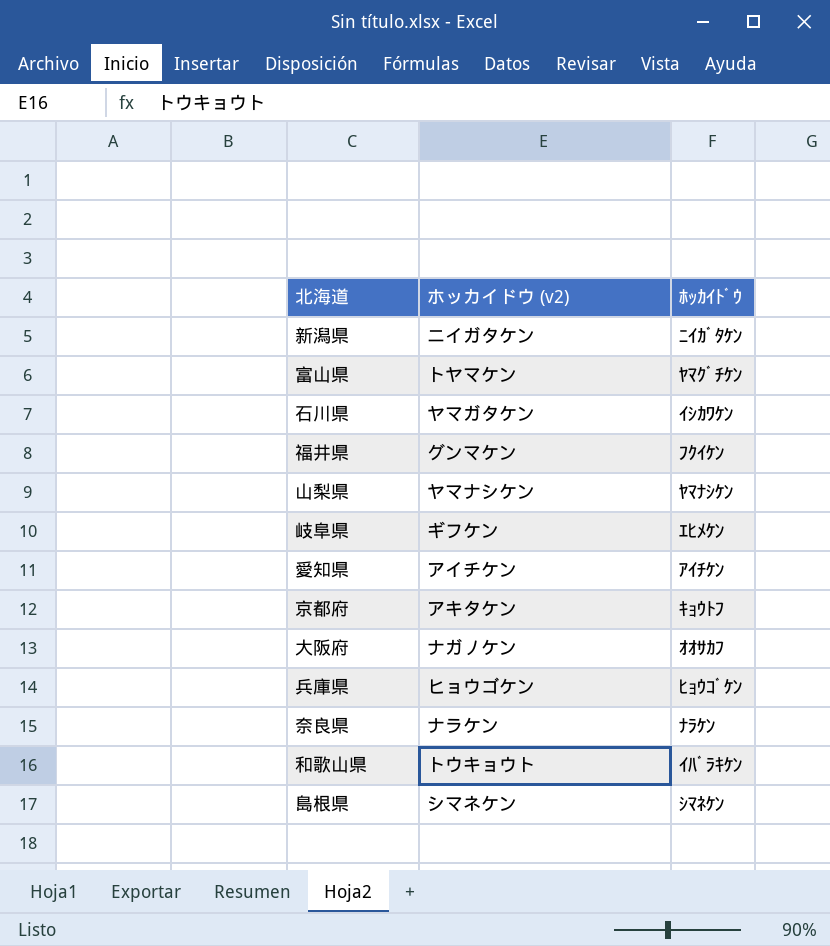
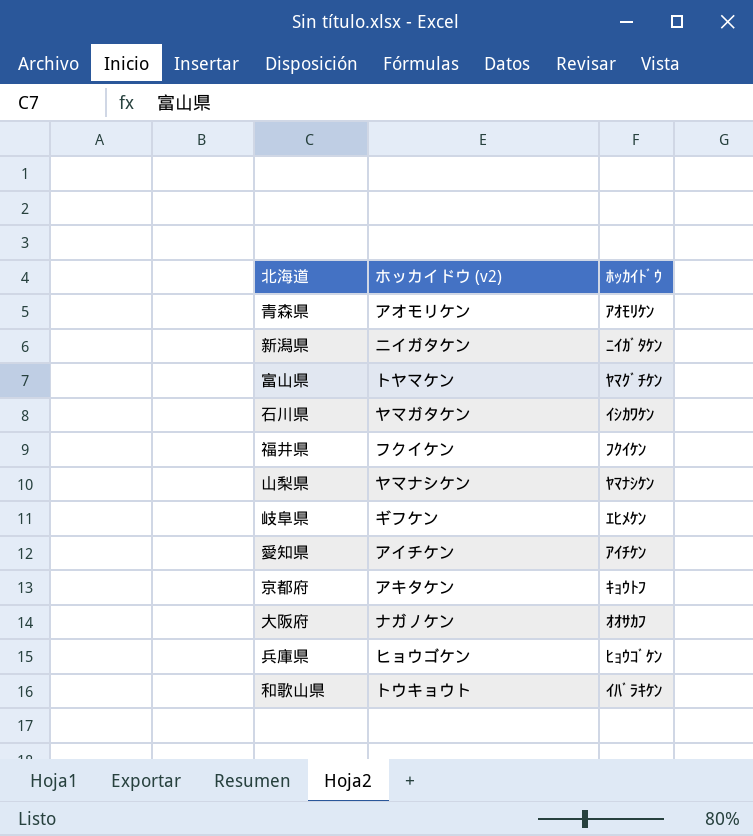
row 奈良県: ナラケン | ﾅﾗｹﾝ -> none
row 島根県: シマネケン | ｼﾏﾈｹﾝ -> none
row 青森県: none -> アオモリケン | ｱｵﾓﾘｹﾝ
福井県 | ホッカイドウ (v2): グンマケン -> フクイケン

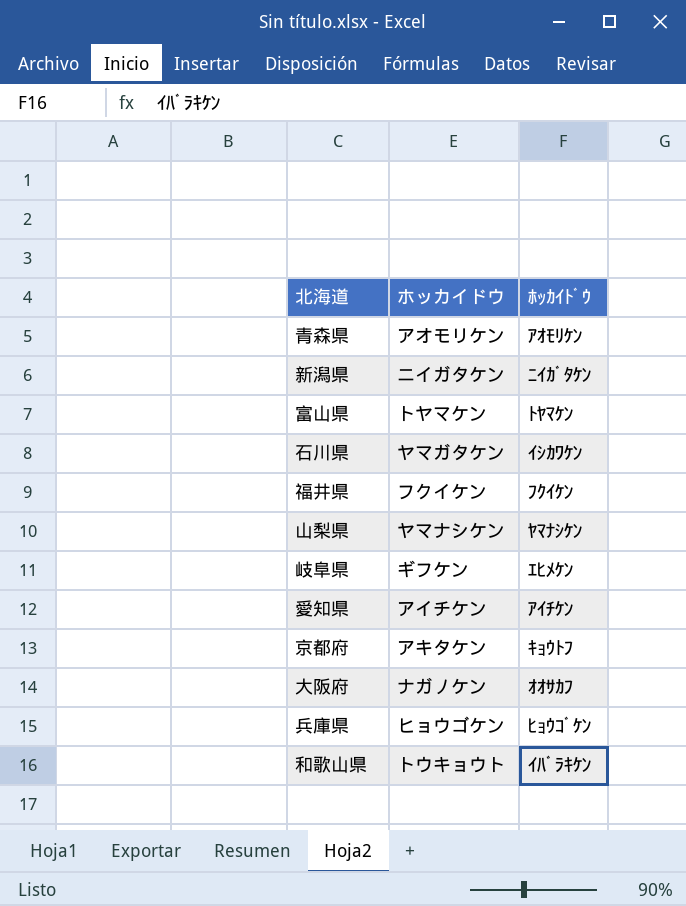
column name: ホッカイドウ (v2) -> ホッカイドウ
富山県 | ﾎｯｶｲﾄﾞｳ: ﾔﾏｸﾞﾁｹﾝ -> ﾄﾔﾏｹﾝ

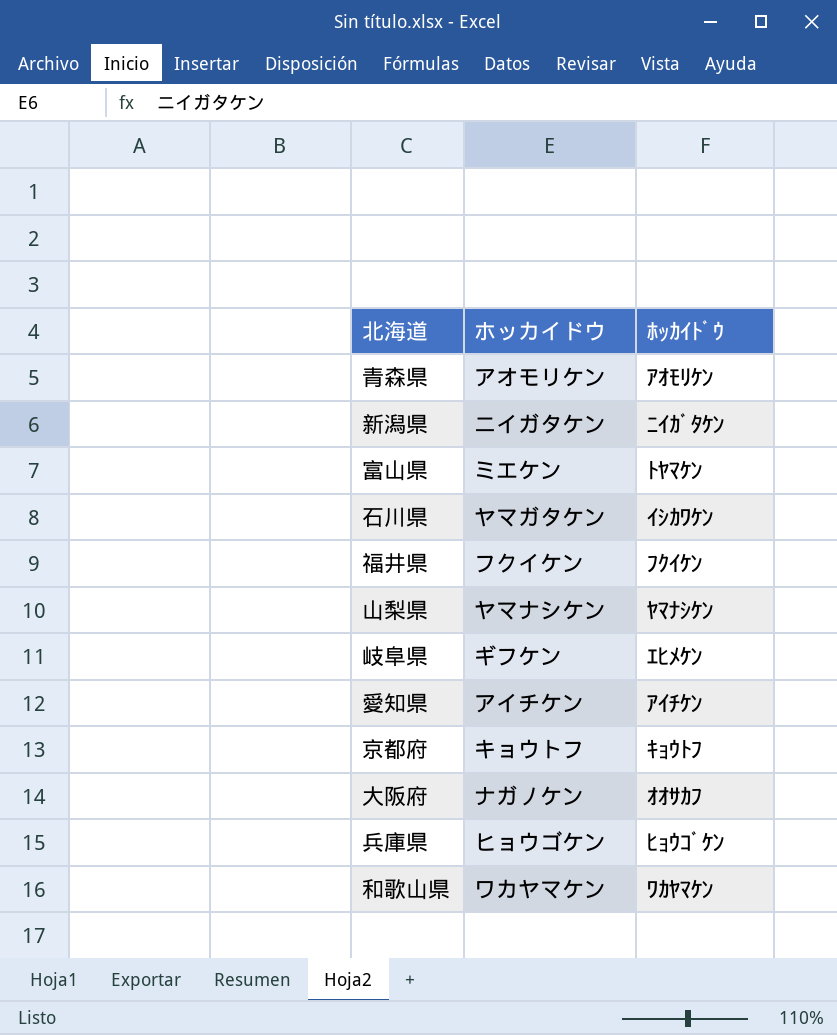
富山県 | ホッカイドウ: トヤマケン -> ミエケン
京都府 | ホッカイドウ: アキタケン -> キョウトフ
和歌山県 | ホッカイドウ: トウキョウト -> ワカヤマケン
和歌山県 | ﾎｯｶｲﾄﾞｳ: ｲﾊﾞﾗｷｹﾝ -> ﾜｶﾔﾏｹﾝ

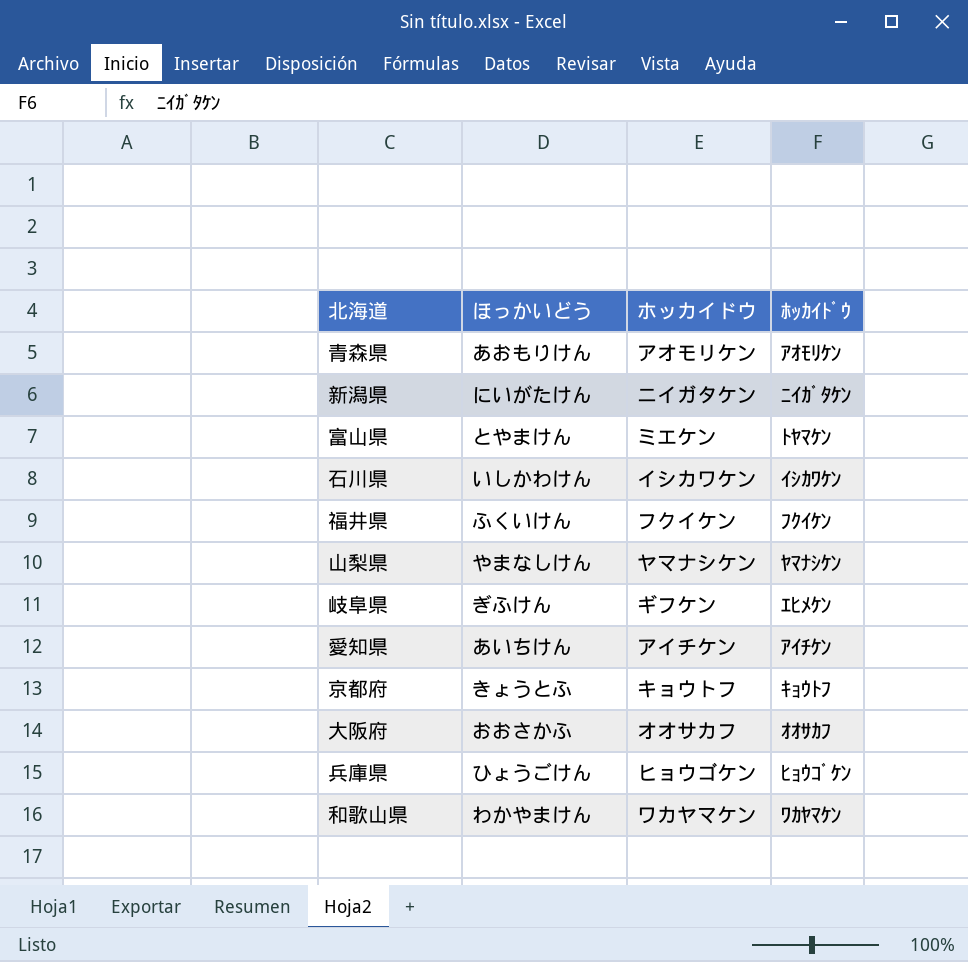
column ほっかいどう | position: none -> 2
石川県 | ホッカイドウ: ヤマガタケン -> イシカワケン
大阪府 | ホッカイドウ: ナガノケン -> オオサカフ

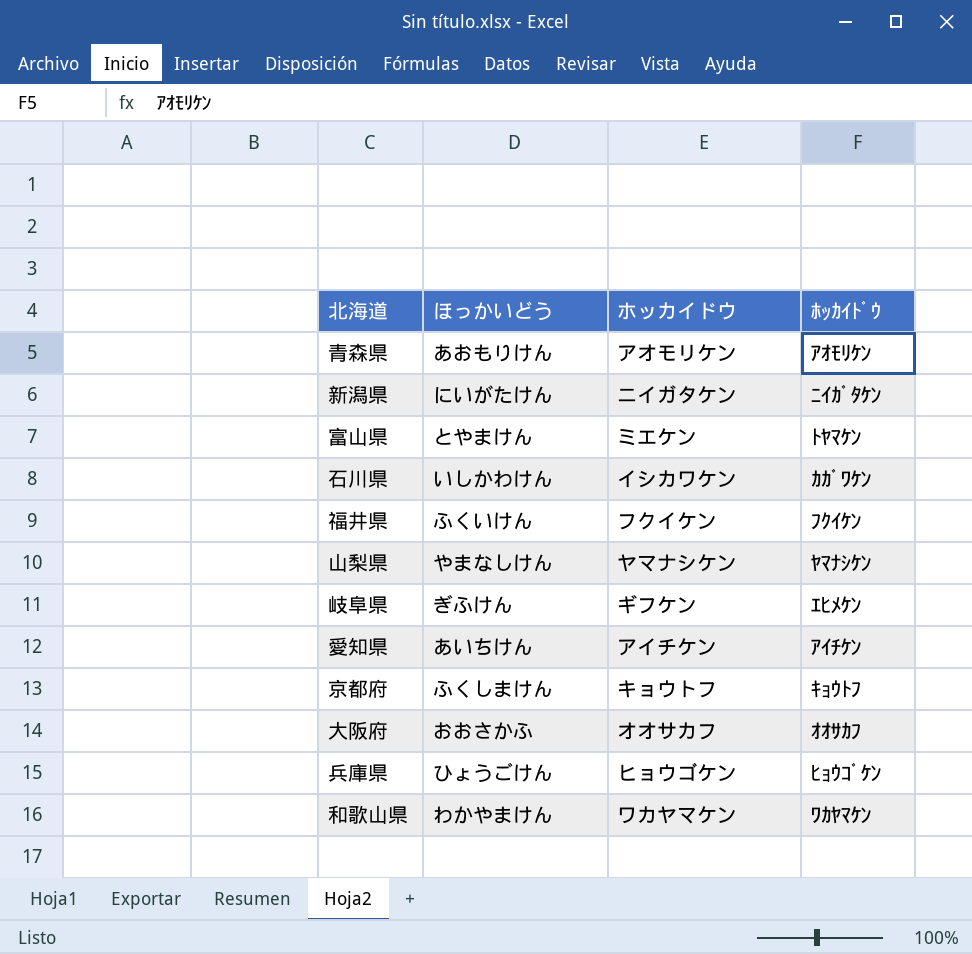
石川県 | ﾎｯｶｲﾄﾞｳ: ｲｼｶﾜｹﾝ -> ｶｶﾞﾜｹﾝ
京都府 | ほっかいどう: きょうとふ -> ふくしまけん

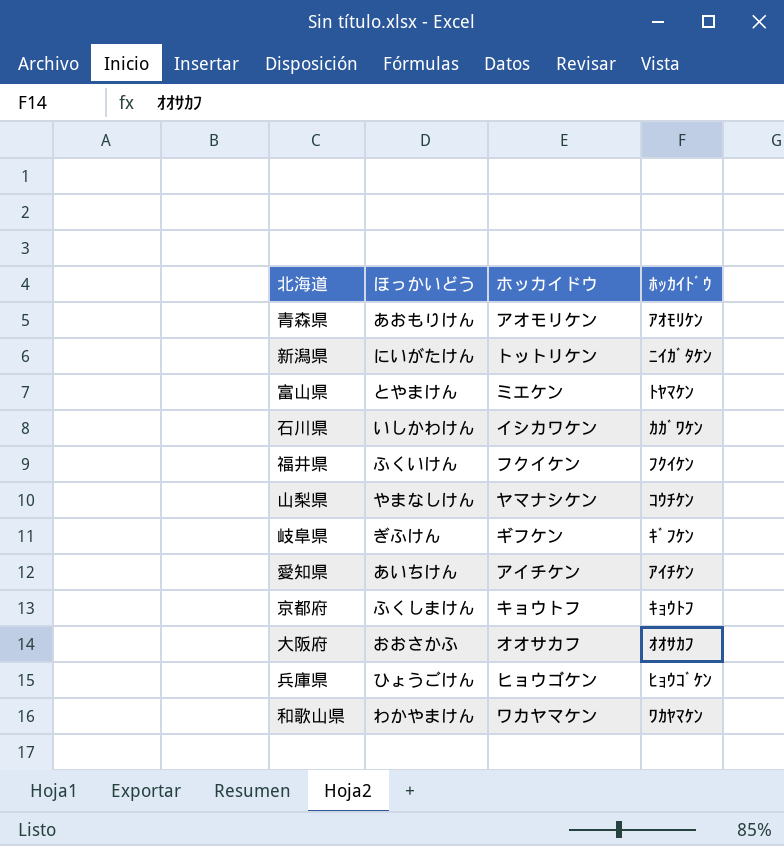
新潟県 | ホッカイドウ: ニイガタケン -> トットリケン
山梨県 | ﾎｯｶｲﾄﾞｳ: ﾔﾏﾅｼｹﾝ -> ｺｳﾁｹﾝ
岐阜県 | ﾎｯｶｲﾄﾞｳ: ｴﾋﾒｹﾝ -> ｷﾞﾌｹﾝ

